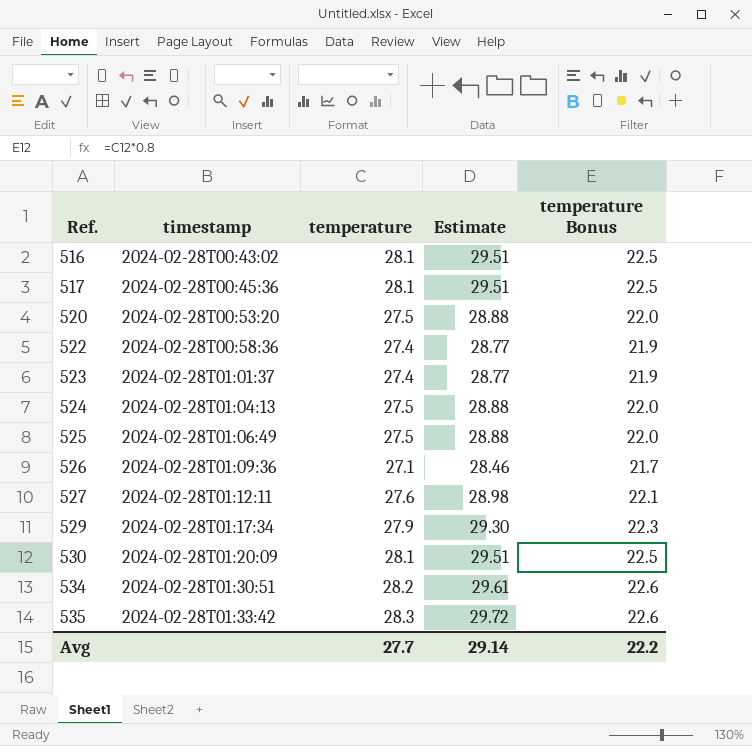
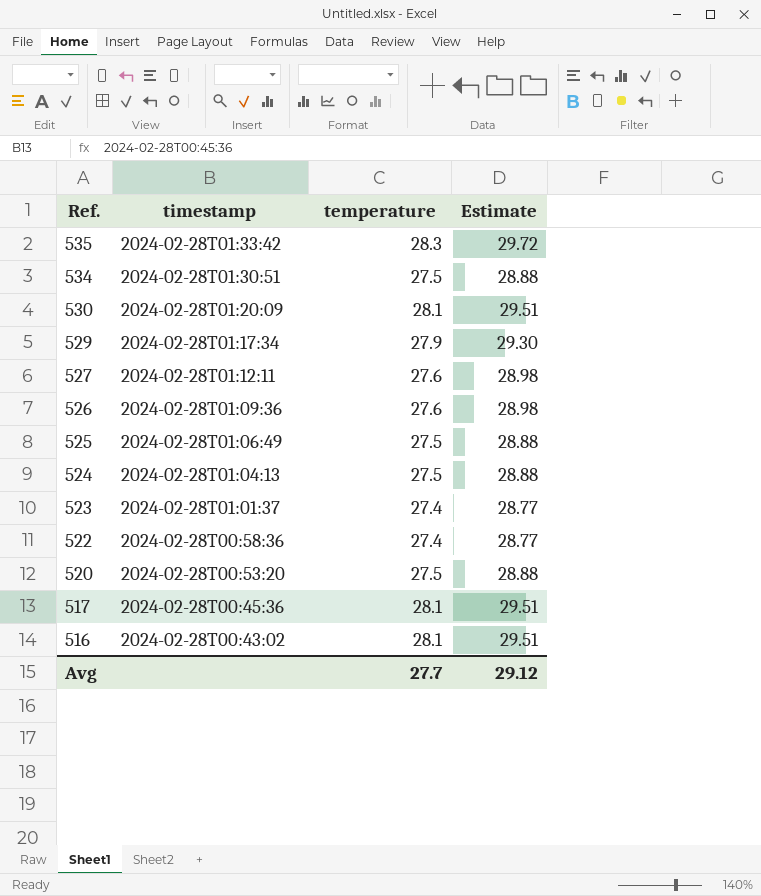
row order: Ref. ascending -> Ref. descending
column temperature Bonus | formula: [temperature] * 0.8 -> none
534 | temperature: 28.2 -> 27.5
534 | Estimate: 29.61 -> 28.88
526 | temperature: 27.1 -> 27.6
526 | Estimate: 28.46 -> 28.98
Avg | Estimate: 29.14 -> 29.12

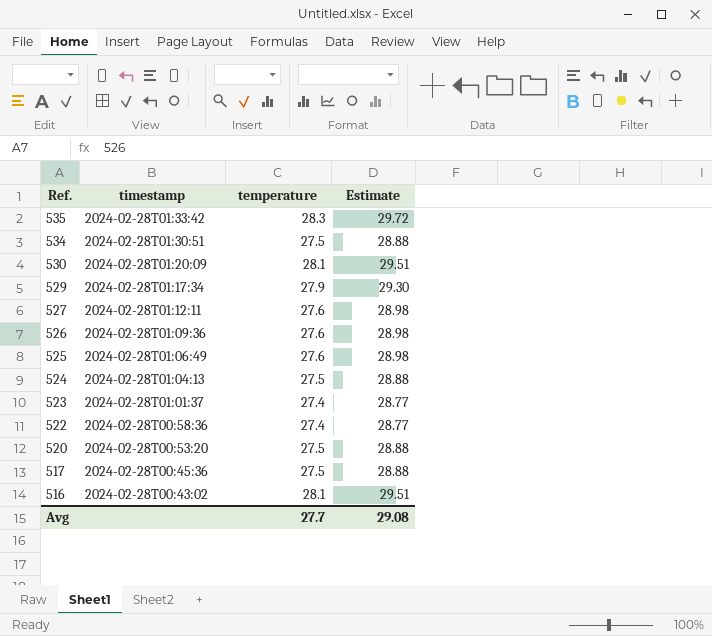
525 | temperature: 27.5 -> 27.6
525 | Estimate: 28.88 -> 28.98
517 | temperature: 28.1 -> 27.5
517 | Estimate: 29.51 -> 28.88
Avg | Estimate: 29.12 -> 29.08

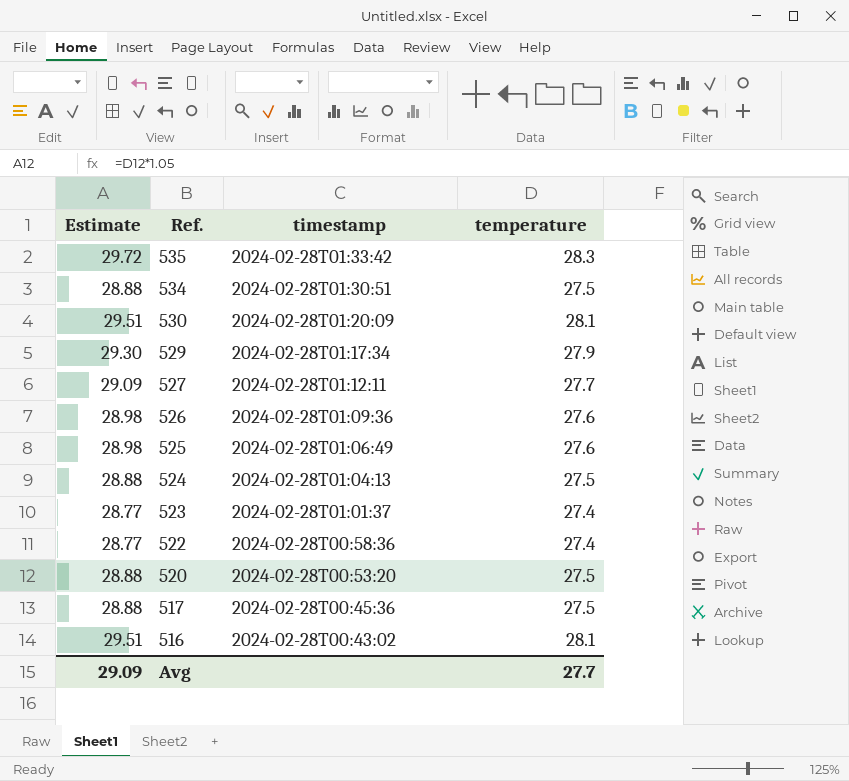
column Estimate | position: 4 -> 1
527 | Estimate: 28.98 -> 29.09
527 | temperature: 27.6 -> 27.7
Avg | Estimate: 29.08 -> 29.09

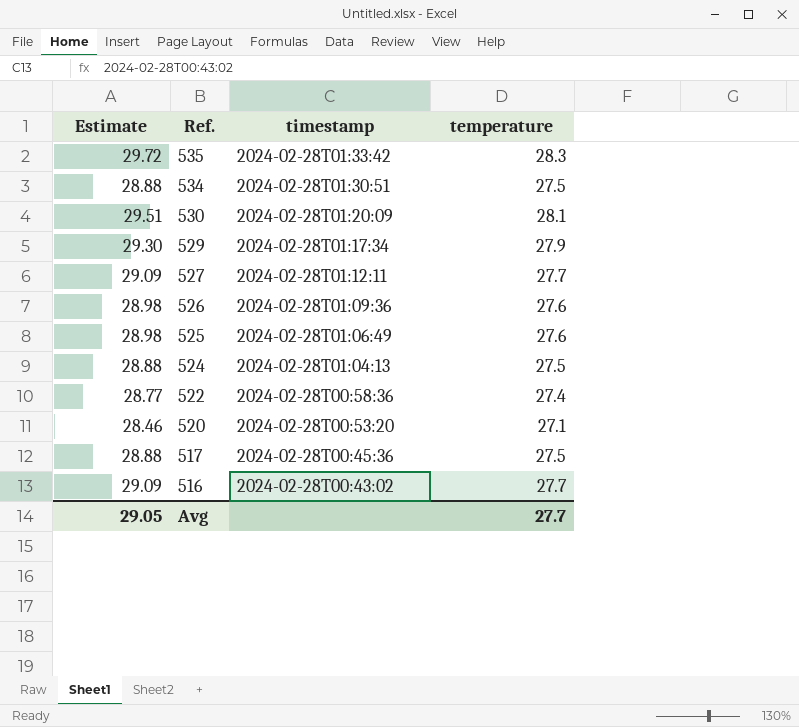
row 523: 28.77 | 2024-02-28T01:01:37 | 27.4 -> none
520 | Estimate: 28.88 -> 28.46
520 | temperature: 27.5 -> 27.1
516 | Estimate: 29.51 -> 29.09
516 | temperature: 28.1 -> 27.7
Avg | Estimate: 29.09 -> 29.05

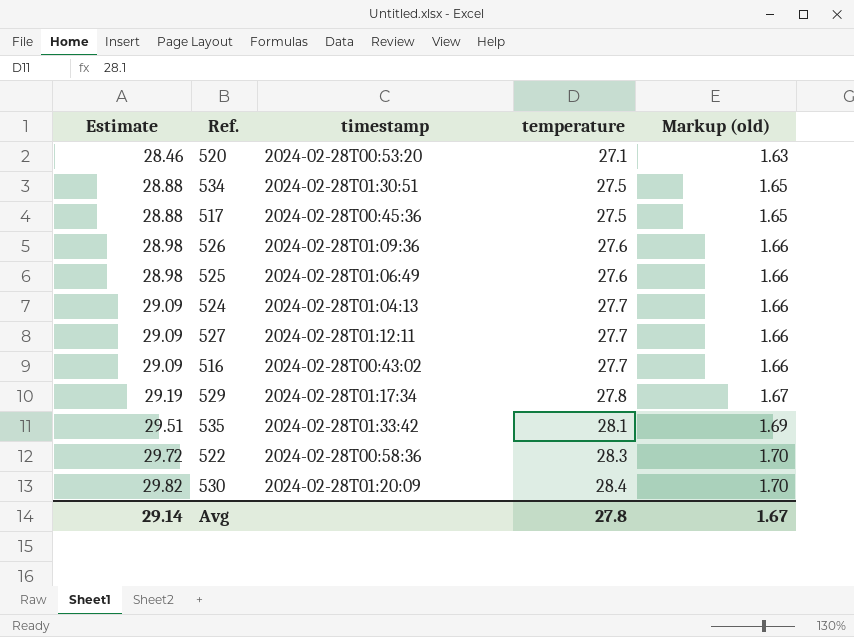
row order: Ref. descending -> Estimate ascending
column Markup (old) | formula: none -> [temperature] * 0.06
524 | Estimate: 28.88 -> 29.09
524 | temperature: 27.5 -> 27.7
529 | Estimate: 29.30 -> 29.19
529 | temperature: 27.9 -> 27.8
535 | Estimate: 29.72 -> 29.51
535 | temperature: 28.3 -> 28.1
522 | Estimate: 28.77 -> 29.72
522 | temperature: 27.4 -> 28.3
530 | Estimate: 29.51 -> 29.82
530 | temperature: 28.1 -> 28.4
Avg | Estimate: 29.05 -> 29.14
Avg | temperature: 27.7 -> 27.8

